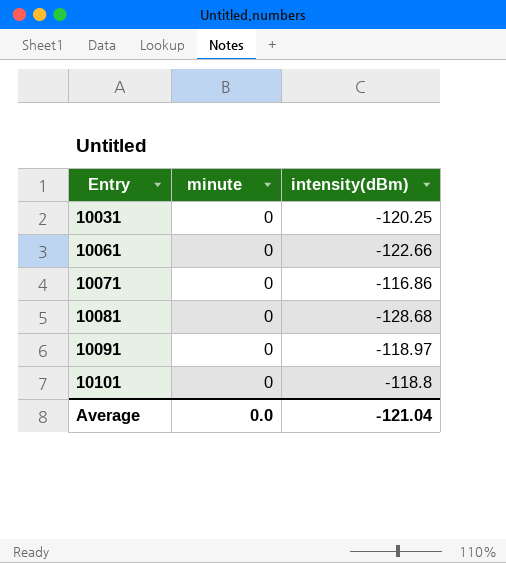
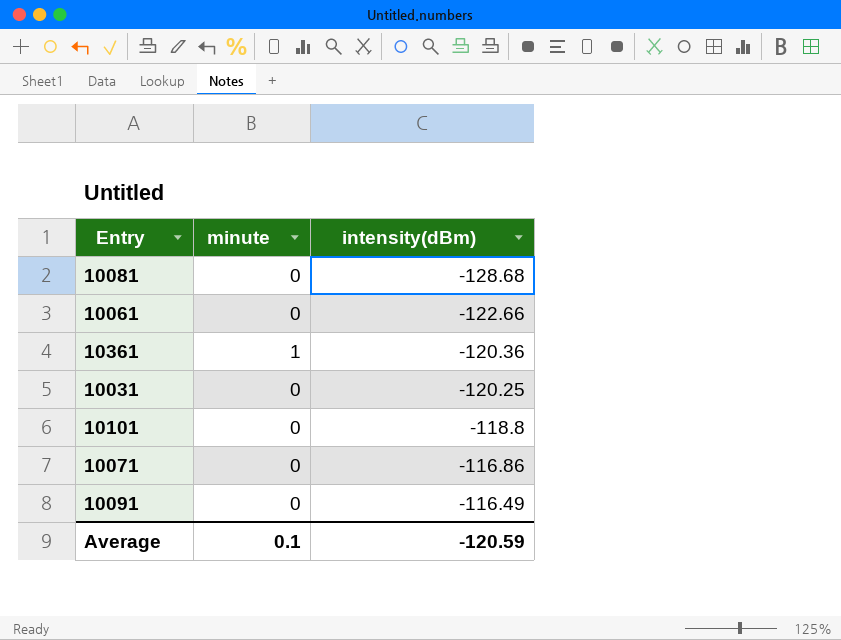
row order: Entry ascending -> intensity(dBm) ascending
row 10361: none -> 1 | -120.36
10091 | intensity(dBm): -118.97 -> -116.49
Average | minute: 0.0 -> 0.1
Average | intensity(dBm): -121.04 -> -120.59

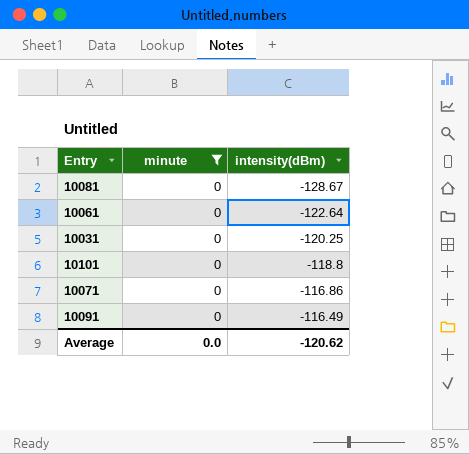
filter: none -> minute = 0
10081 | intensity(dBm): -128.68 -> -128.67
10061 | intensity(dBm): -122.66 -> -122.64
Average | minute: 0.1 -> 0.0
Average | intensity(dBm): -120.59 -> -120.62

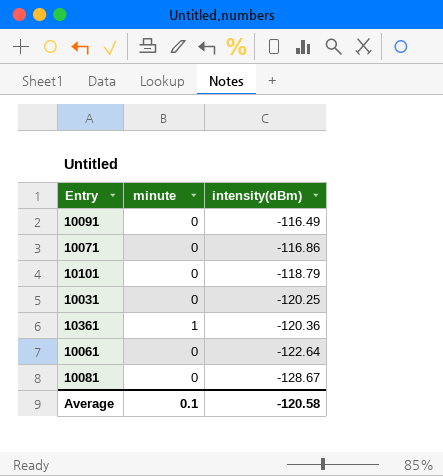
filter: minute = 0 -> none
row order: intensity(dBm) ascending -> intensity(dBm) descending
10101 | intensity(dBm): -118.8 -> -118.79
Average | minute: 0.0 -> 0.1
Average | intensity(dBm): -120.62 -> -120.58

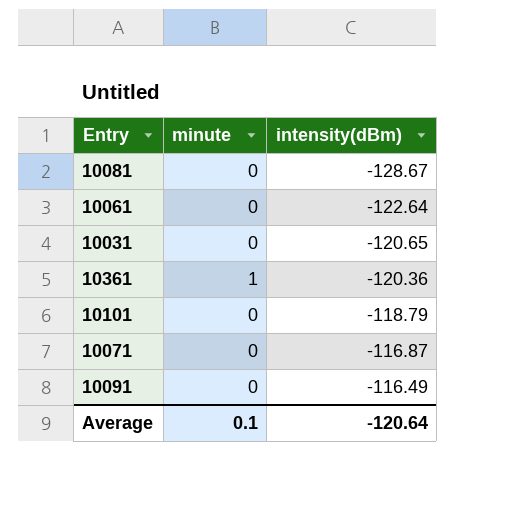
row order: intensity(dBm) descending -> intensity(dBm) ascending
10031 | intensity(dBm): -120.25 -> -120.65
10071 | intensity(dBm): -116.86 -> -116.87
Average | intensity(dBm): -120.58 -> -120.64

